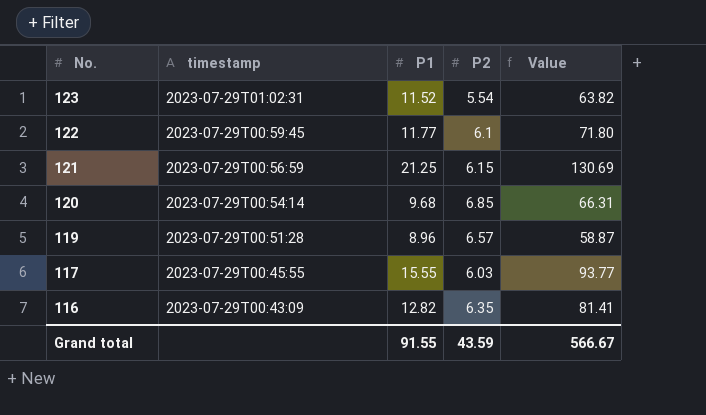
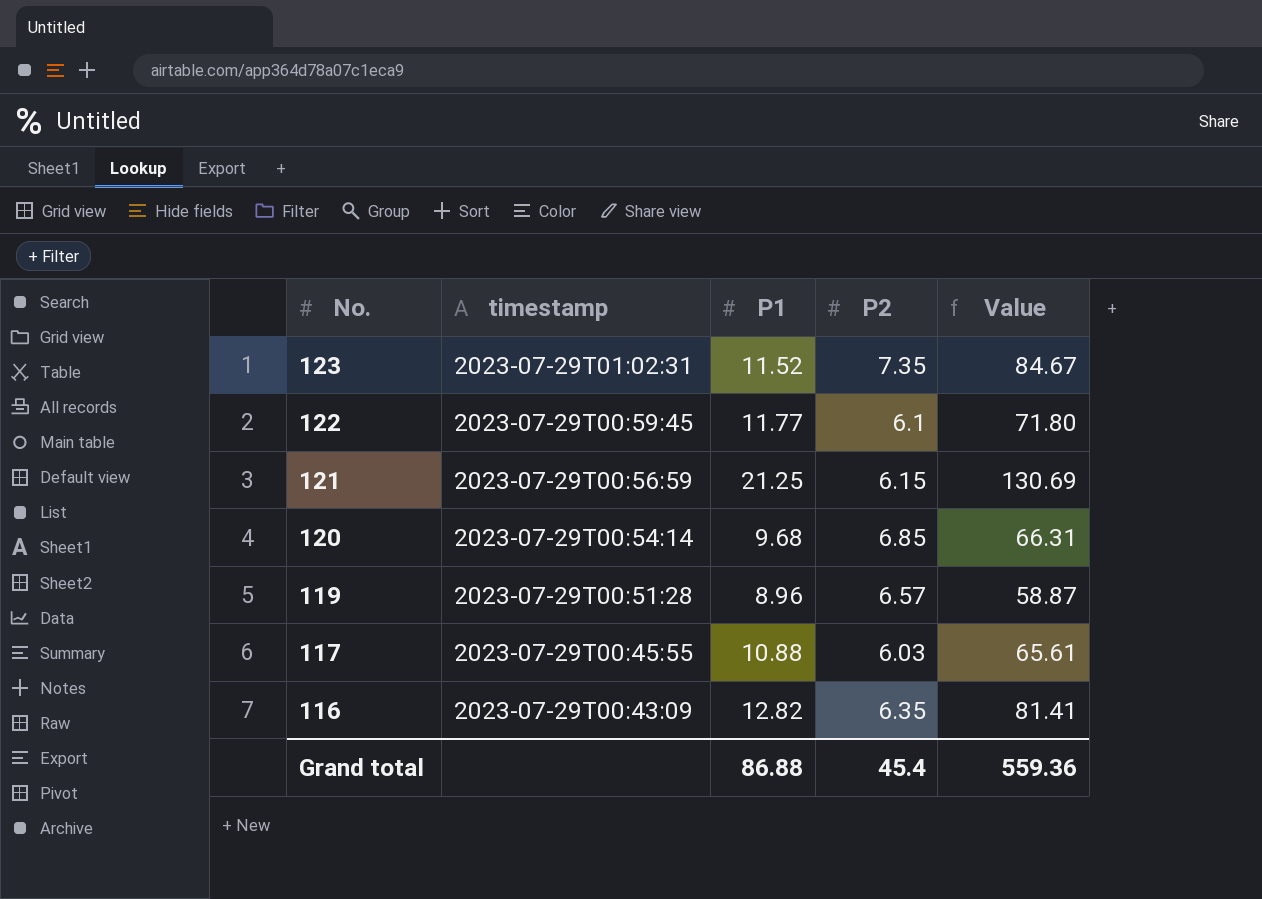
123 | P2: 5.54 -> 7.35
123 | Value: 63.82 -> 84.67
117 | P1: 15.55 -> 10.88
117 | Value: 93.77 -> 65.61
Grand total | P1: 91.55 -> 86.88
Grand total | P2: 43.59 -> 45.4
Grand total | Value: 566.67 -> 559.36

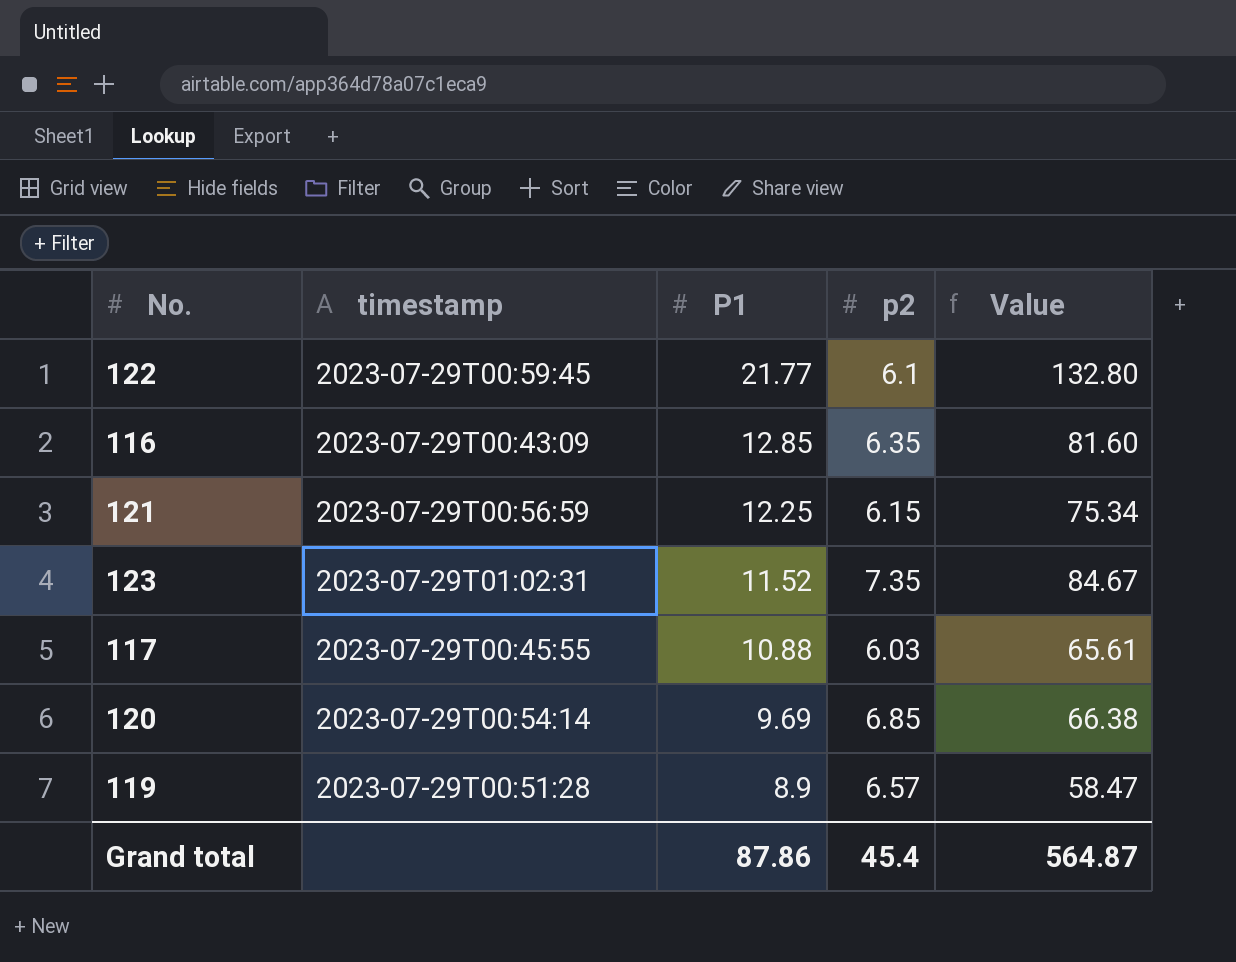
row order: No. descending -> P1 descending
column name: P2 -> p2
122 | P1: 11.77 -> 21.77
122 | Value: 71.80 -> 132.80
116 | P1: 12.82 -> 12.85
116 | Value: 81.41 -> 81.60
121 | P1: 21.25 -> 12.25
121 | Value: 130.69 -> 75.34
120 | P1: 9.68 -> 9.69
120 | Value: 66.31 -> 66.38
119 | P1: 8.96 -> 8.9
119 | Value: 58.87 -> 58.47
Grand total | P1: 86.88 -> 87.86
Grand total | Value: 559.36 -> 564.87

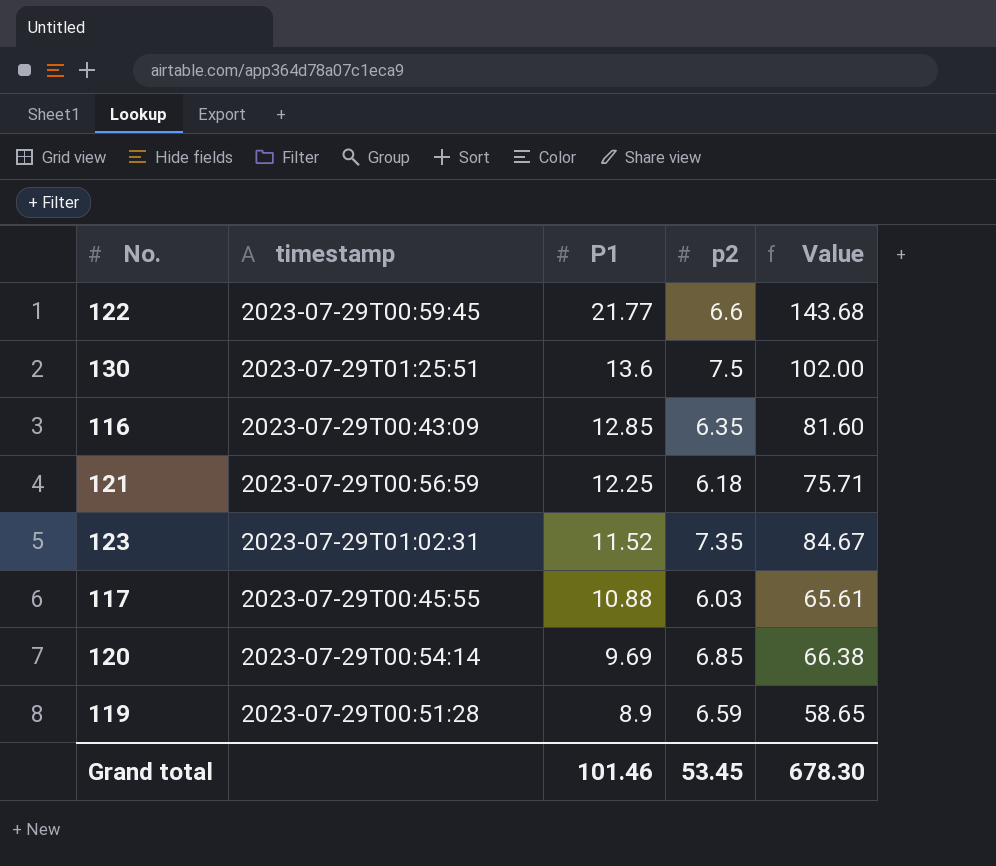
122 | p2: 6.1 -> 6.6
122 | Value: 132.80 -> 143.68
row 130: none -> 2023-07-29T01:25:51 | 13.6 | 7.5 | 102.00
121 | p2: 6.15 -> 6.18
121 | Value: 75.34 -> 75.71
119 | p2: 6.57 -> 6.59
119 | Value: 58.47 -> 58.65
Grand total | P1: 87.86 -> 101.46
Grand total | p2: 45.4 -> 53.45
Grand total | Value: 564.87 -> 678.30

